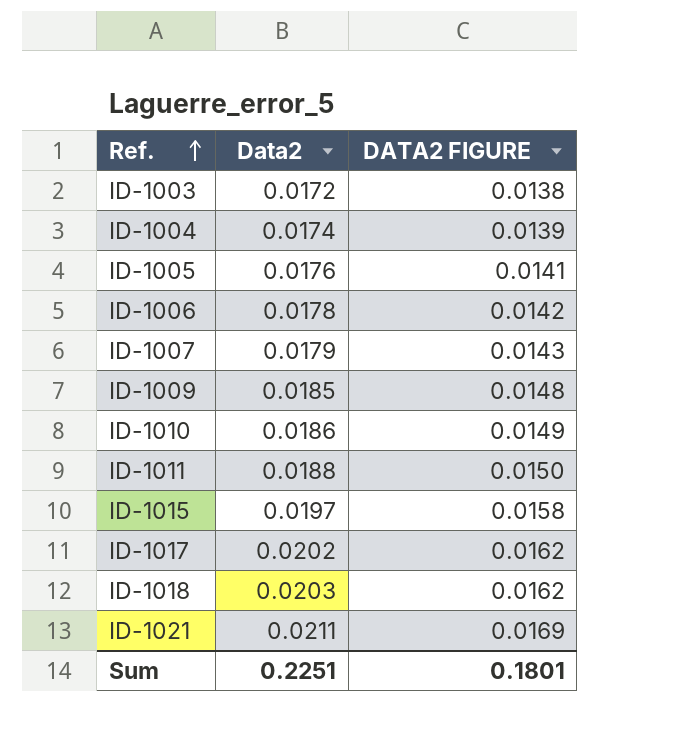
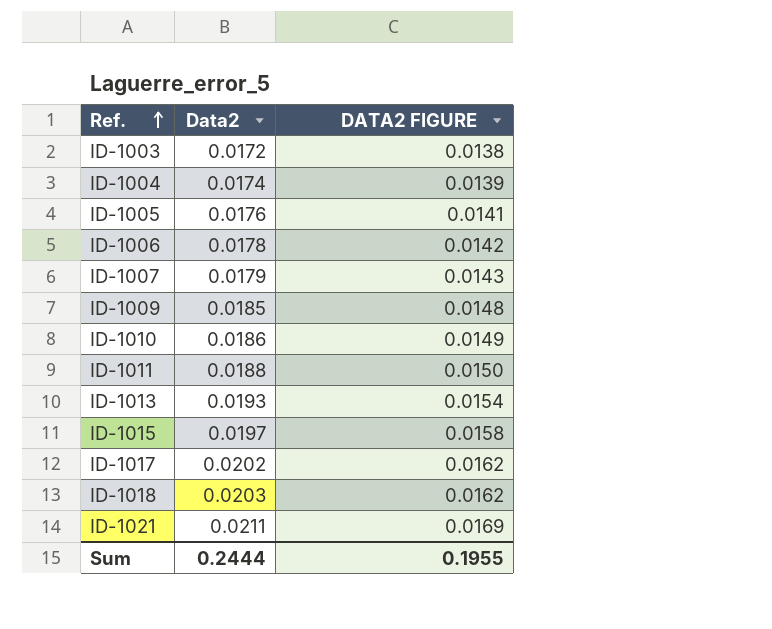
row ID-1013: none -> 0.0193 | 0.0154
Sum | Data2: 0.2251 -> 0.2444
Sum | DATA2 FIGURE: 0.1801 -> 0.1955

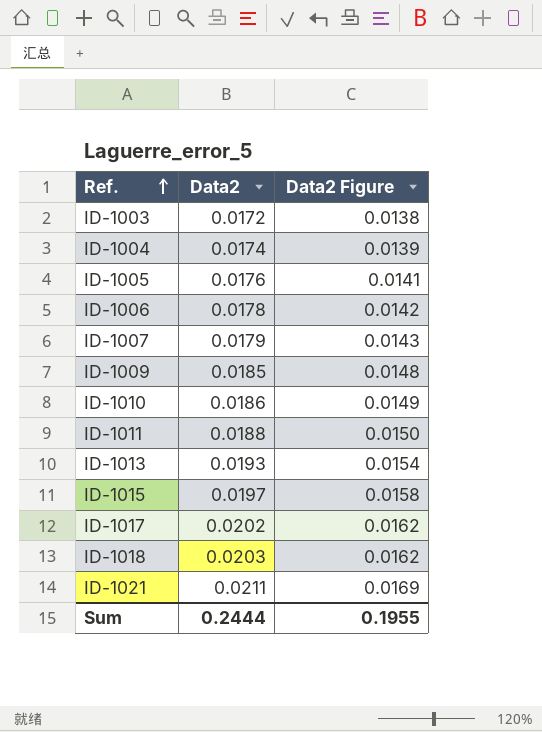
column name: DATA2 FIGURE -> Data2 Figure

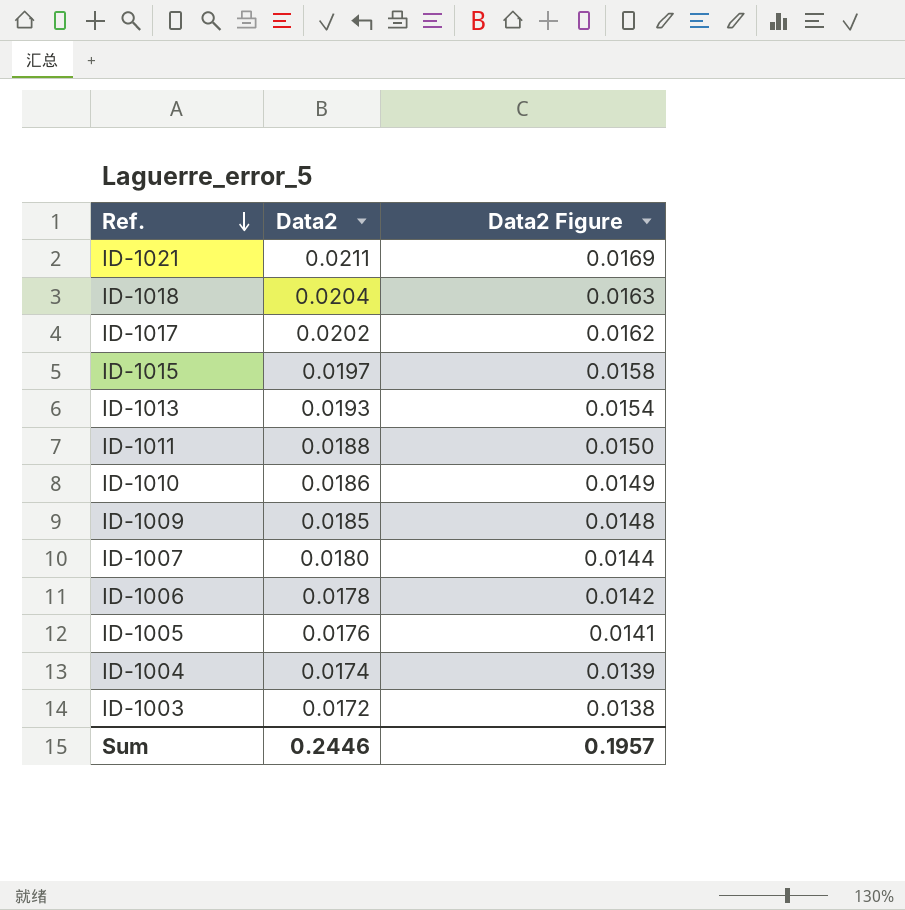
row order: Ref. ascending -> Ref. descending
ID-1018 | Data2: 0.0203 -> 0.0204
ID-1018 | Data2 Figure: 0.0162 -> 0.0163
ID-1007 | Data2: 0.0179 -> 0.0180
ID-1007 | Data2 Figure: 0.0143 -> 0.0144
Sum | Data2: 0.2444 -> 0.2446
Sum | Data2 Figure: 0.1955 -> 0.1957

